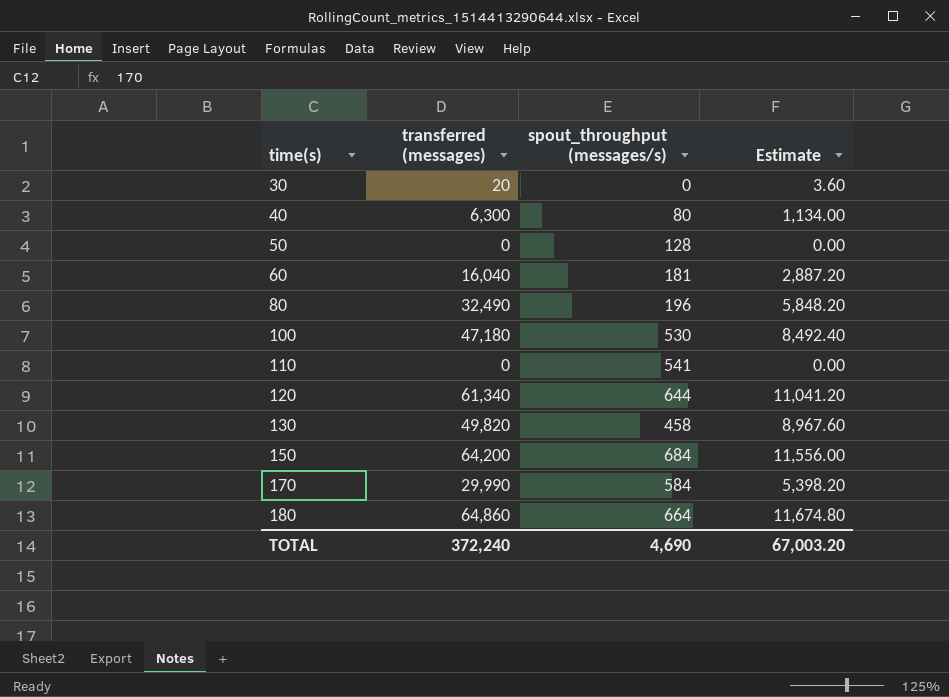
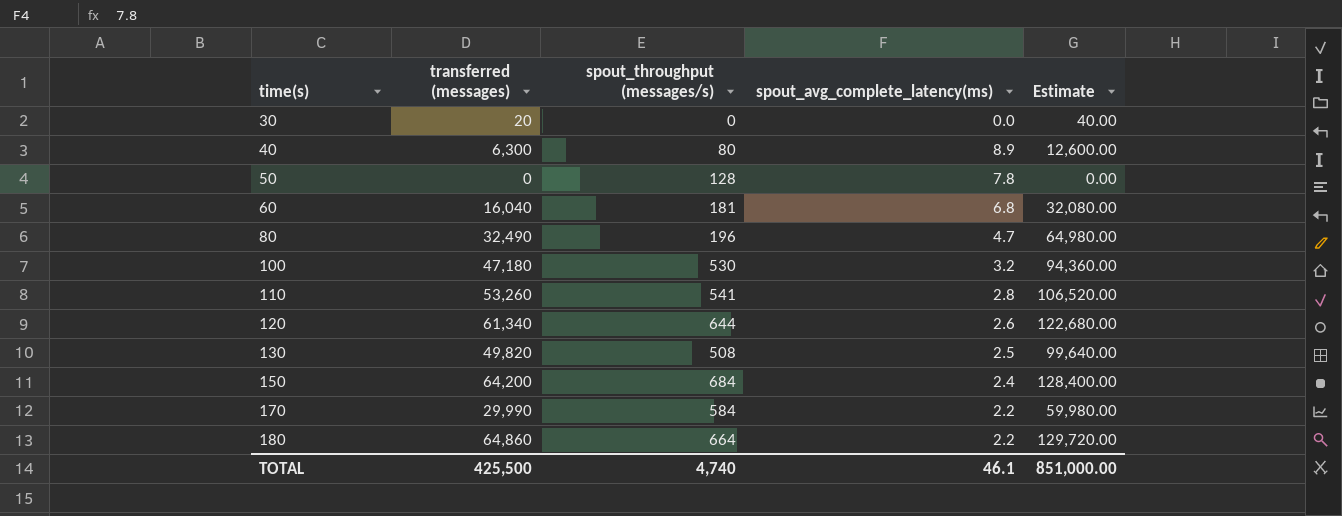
column spout_avg_complete_latency(ms) | position: none -> 4
column Estimate | formula: [transferred (messages)] * 0.18 -> [transferred (messages)] * 2
110 | transferred (messages): 0 -> 53,260
130 | spout_throughput (messages/s): 458 -> 508
TOTAL | transferred (messages): 372,240 -> 425,500
TOTAL | spout_throughput (messages/s): 4,690 -> 4,740
TOTAL | Estimate: 67,003.20 -> 851,000.00

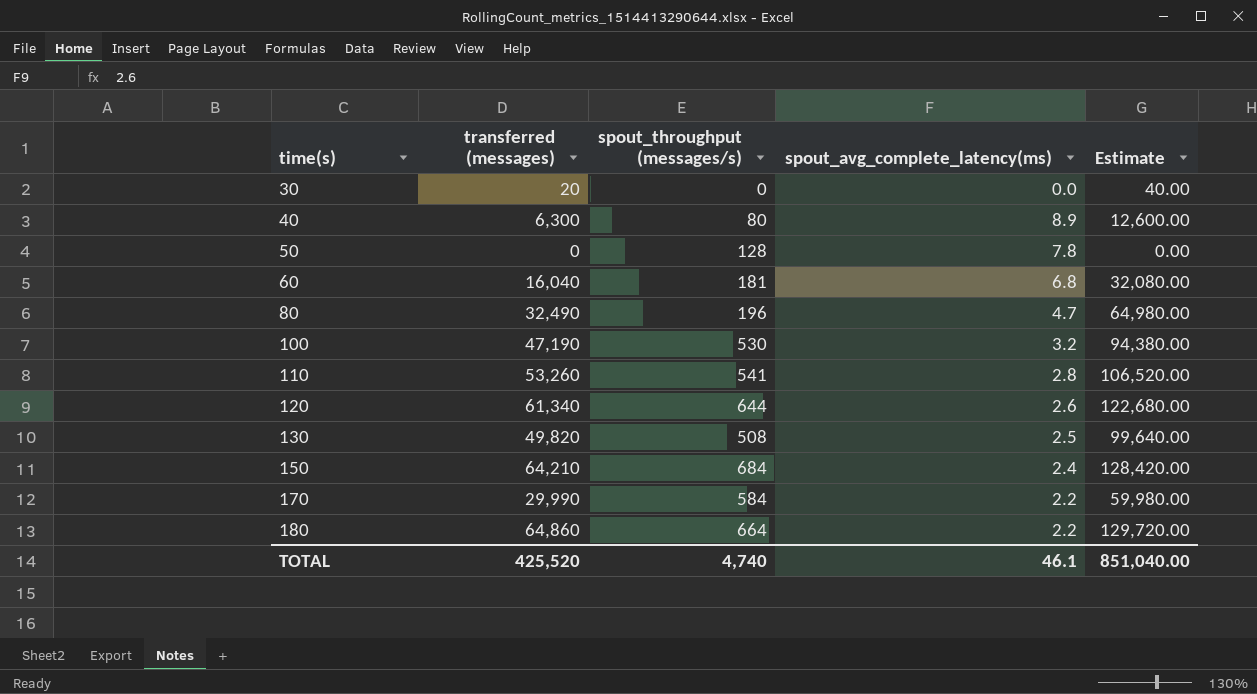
100 | transferred (messages): 47,180 -> 47,190
100 | Estimate: 94,360.00 -> 94,380.00
150 | transferred (messages): 64,200 -> 64,210
150 | Estimate: 128,400.00 -> 128,420.00
TOTAL | transferred (messages): 425,500 -> 425,520
TOTAL | Estimate: 851,000.00 -> 851,040.00

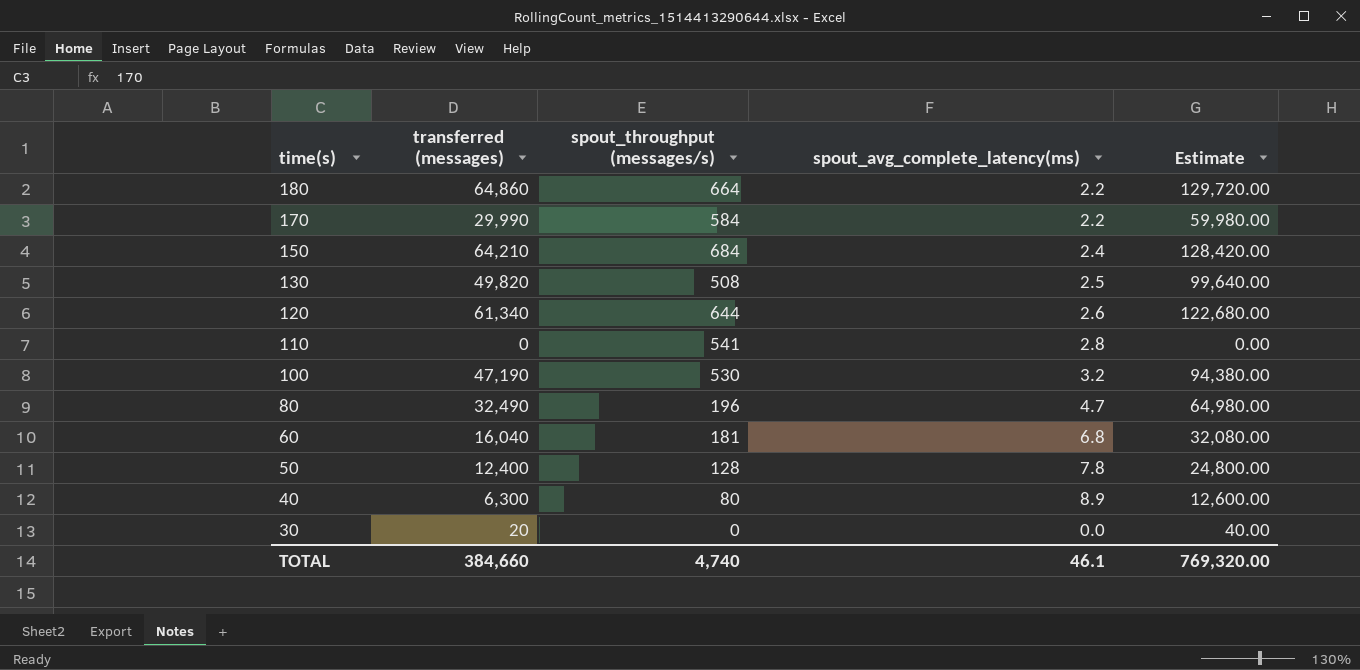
row order: time(s) ascending -> time(s) descending
110 | transferred (messages): 53,260 -> 0
110 | Estimate: 106,520.00 -> 0.00
50 | transferred (messages): 0 -> 12,400
50 | Estimate: 0.00 -> 24,800.00
TOTAL | transferred (messages): 425,520 -> 384,660
TOTAL | Estimate: 851,040.00 -> 769,320.00

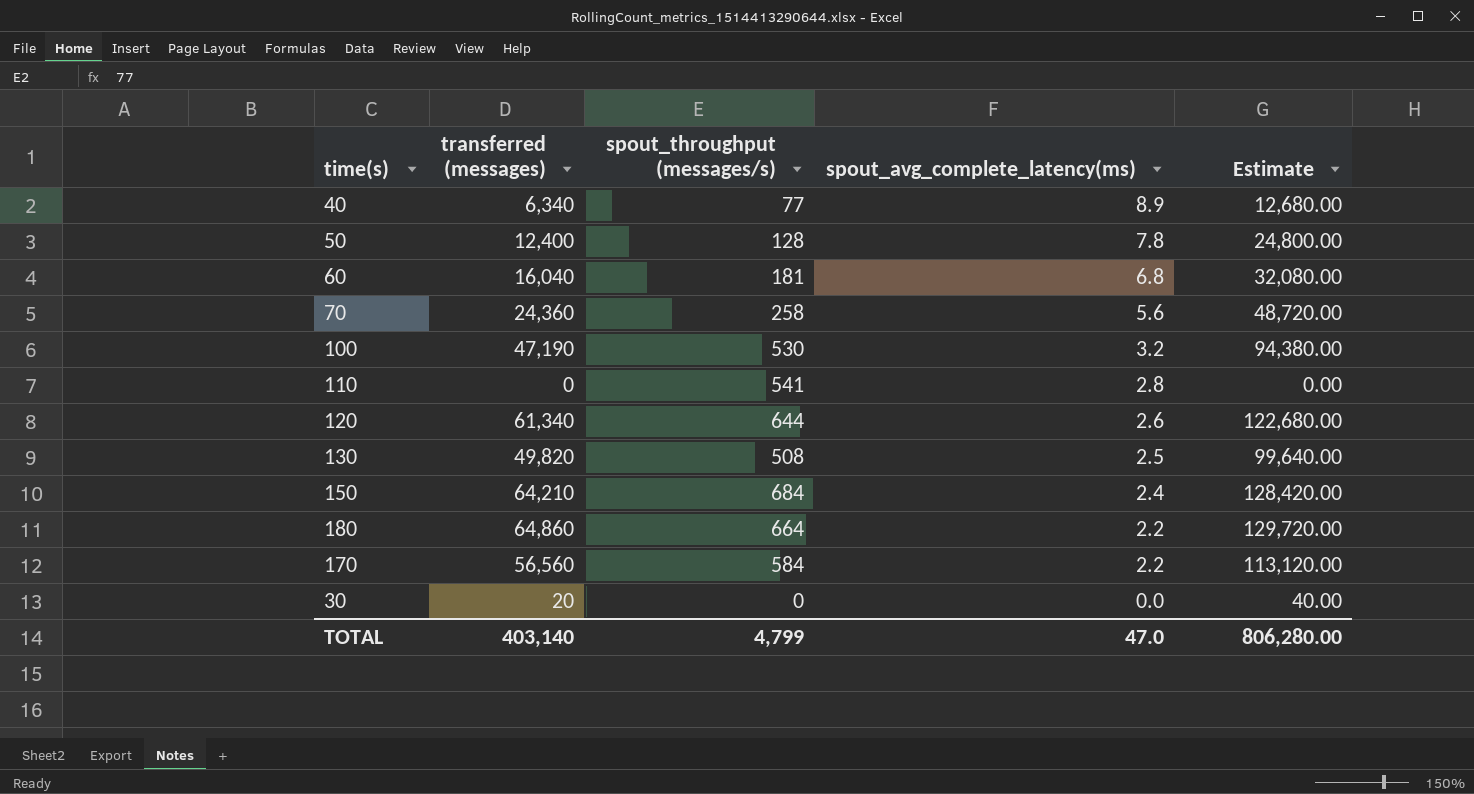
row order: time(s) descending -> spout_avg_complete_latency(ms) descending
row 80: 32,490 | 196 | 4.7 | 64,980.00 -> none
40 | transferred (messages): 6,300 -> 6,340
40 | spout_throughput (messages/s): 80 -> 77
40 | Estimate: 12,600.00 -> 12,680.00
row 70: none -> 24,360 | 258 | 5.6 | 48,720.00
170 | transferred (messages): 29,990 -> 56,560
170 | Estimate: 59,980.00 -> 113,120.00
TOTAL | transferred (messages): 384,660 -> 403,140
TOTAL | spout_throughput (messages/s): 4,740 -> 4,799
TOTAL | spout_avg_complete_latency(ms): 46.1 -> 47.0
TOTAL | Estimate: 769,320.00 -> 806,280.00

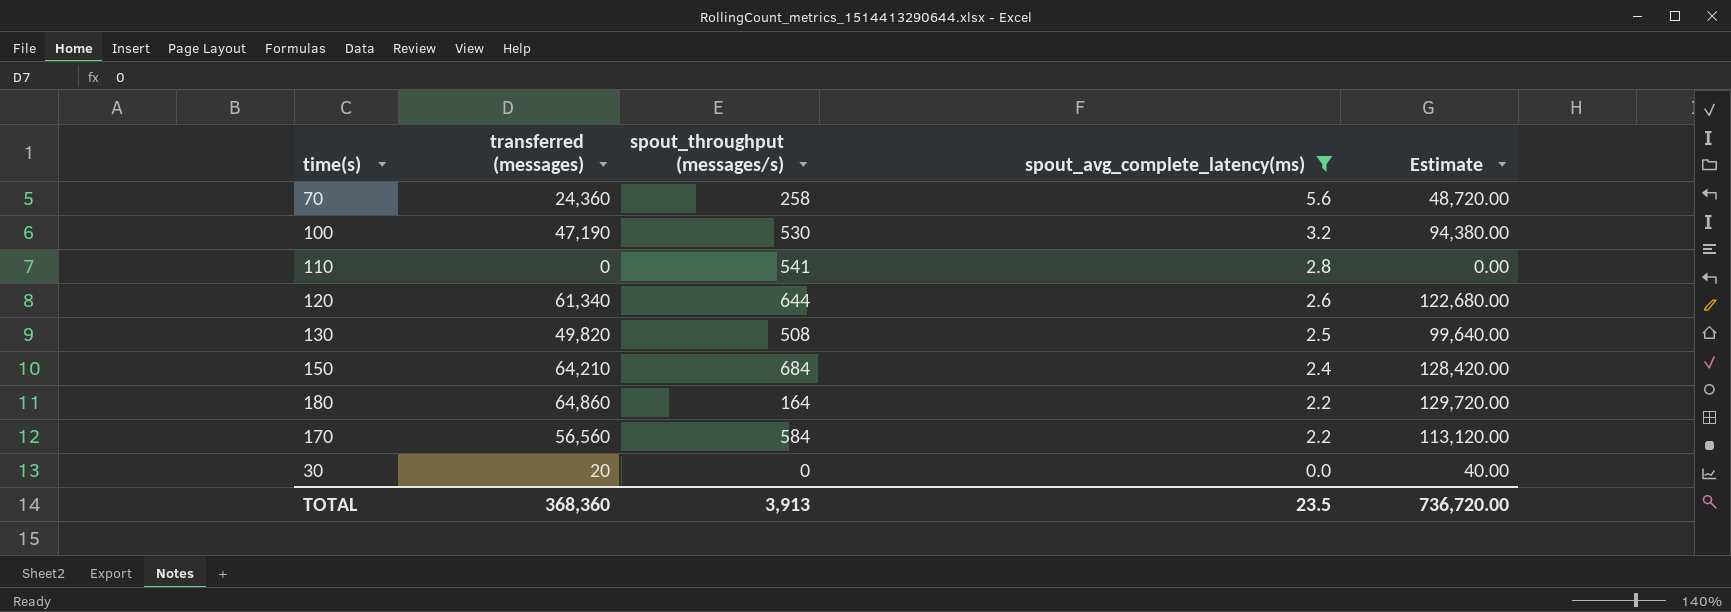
filter: none -> spout_avg_complete_latency(ms) <= 5.6
180 | spout_throughput (messages/s): 664 -> 164
TOTAL | transferred (messages): 403,140 -> 368,360
TOTAL | spout_throughput (messages/s): 4,799 -> 3,913
TOTAL | spout_avg_complete_latency(ms): 47.0 -> 23.5
TOTAL | Estimate: 806,280.00 -> 736,720.00

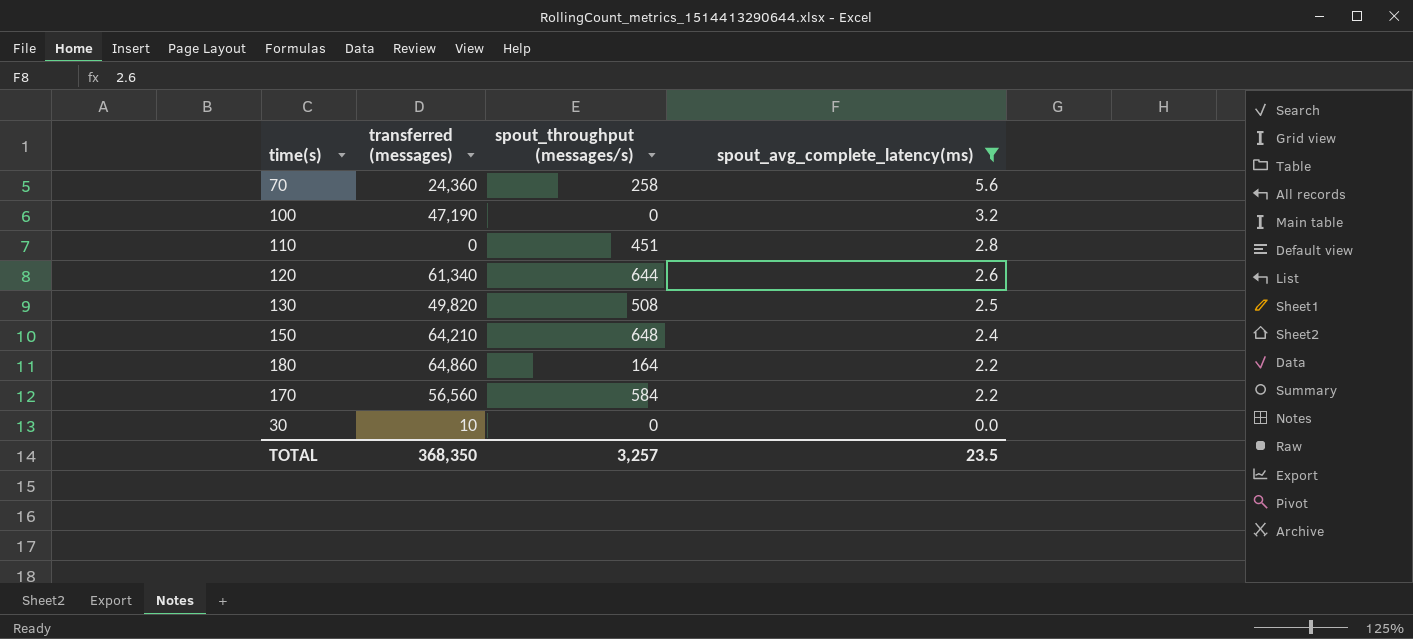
column Estimate | formula: [transferred (messages)] * 2 -> none
100 | spout_throughput (messages/s): 530 -> 0
110 | spout_throughput (messages/s): 541 -> 451
150 | spout_throughput (messages/s): 684 -> 648
30 | transferred (messages): 20 -> 10
TOTAL | transferred (messages): 368,360 -> 368,350
TOTAL | spout_throughput (messages/s): 3,913 -> 3,257

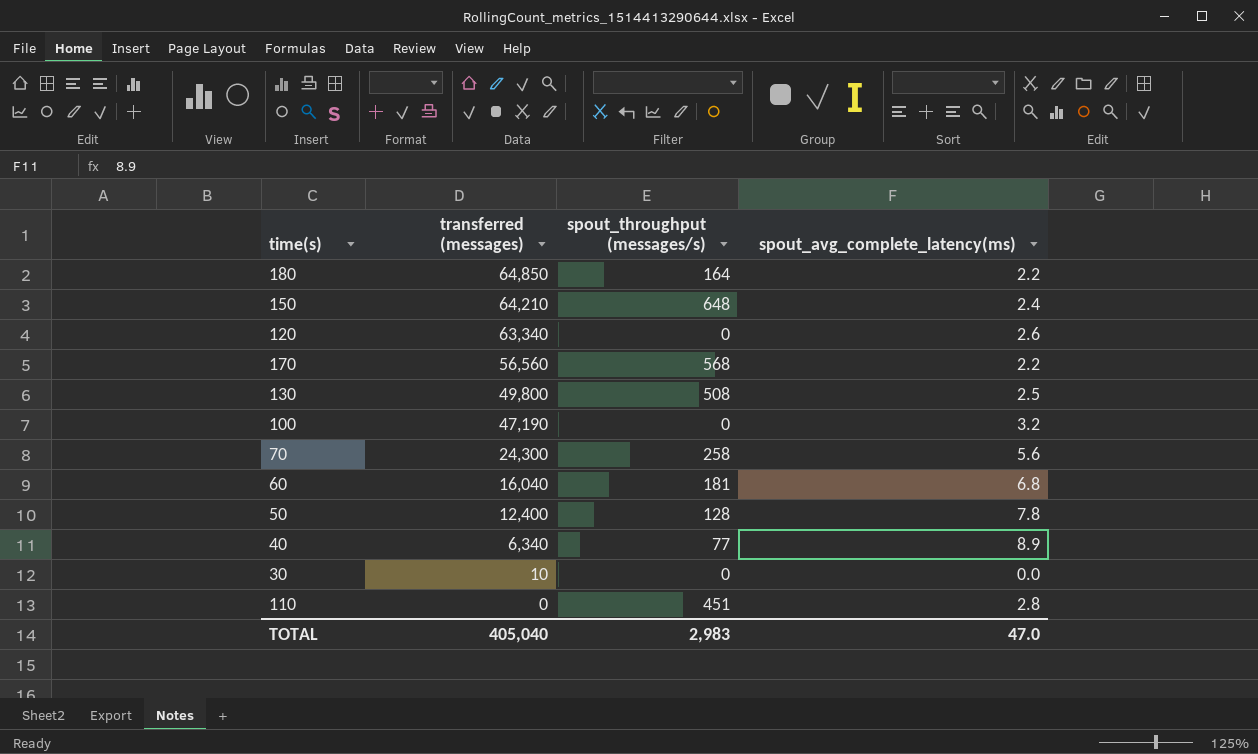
filter: spout_avg_complete_latency(ms) <= 5.6 -> none
row order: spout_avg_complete_latency(ms) descending -> transferred (messages) descending
180 | transferred (messages): 64,860 -> 64,850
120 | transferred (messages): 61,340 -> 63,340
120 | spout_throughput (messages/s): 644 -> 0
170 | spout_throughput (messages/s): 584 -> 568
130 | transferred (messages): 49,820 -> 49,800
70 | transferred (messages): 24,360 -> 24,300
TOTAL | transferred (messages): 368,350 -> 405,040
TOTAL | spout_throughput (messages/s): 3,257 -> 2,983
TOTAL | spout_avg_complete_latency(ms): 23.5 -> 47.0

